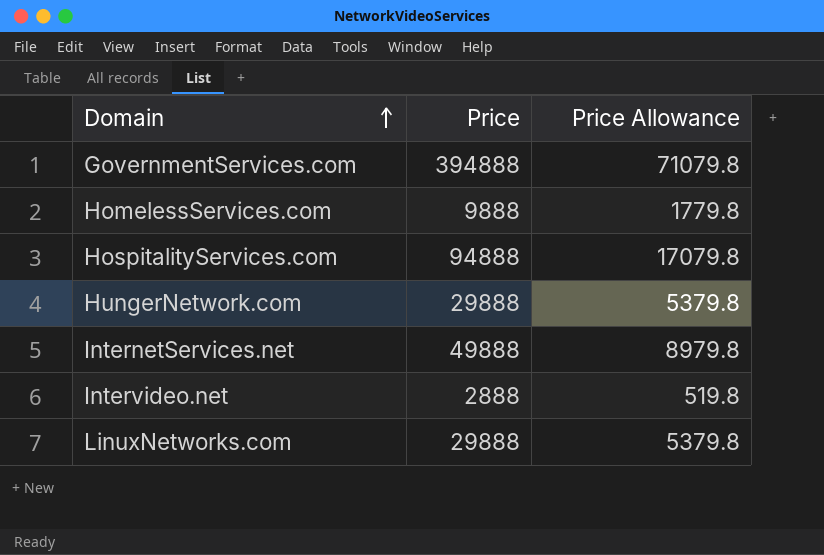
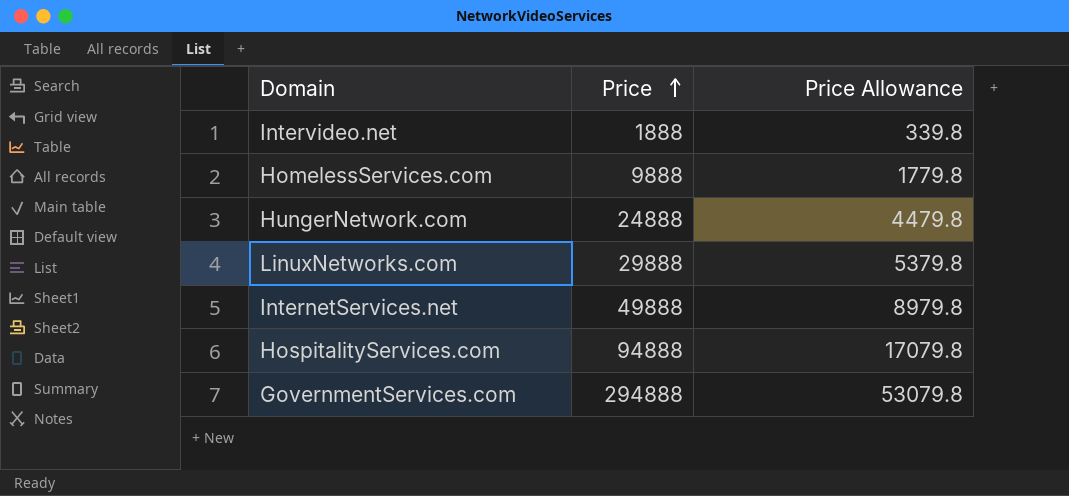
row order: Domain ascending -> Price ascending
Intervideo.net | Price: 2888 -> 1888
Intervideo.net | Price Allowance: 519.8 -> 339.8
HungerNetwork.com | Price: 29888 -> 24888
HungerNetwork.com | Price Allowance: 5379.8 -> 4479.8
GovernmentServices.com | Price: 394888 -> 294888
GovernmentServices.com | Price Allowance: 71079.8 -> 53079.8

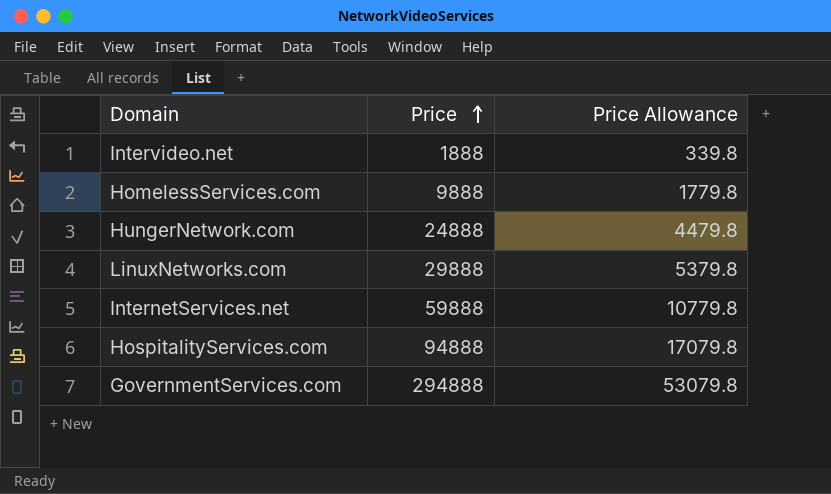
InternetServices.net | Price: 49888 -> 59888
InternetServices.net | Price Allowance: 8979.8 -> 10779.8

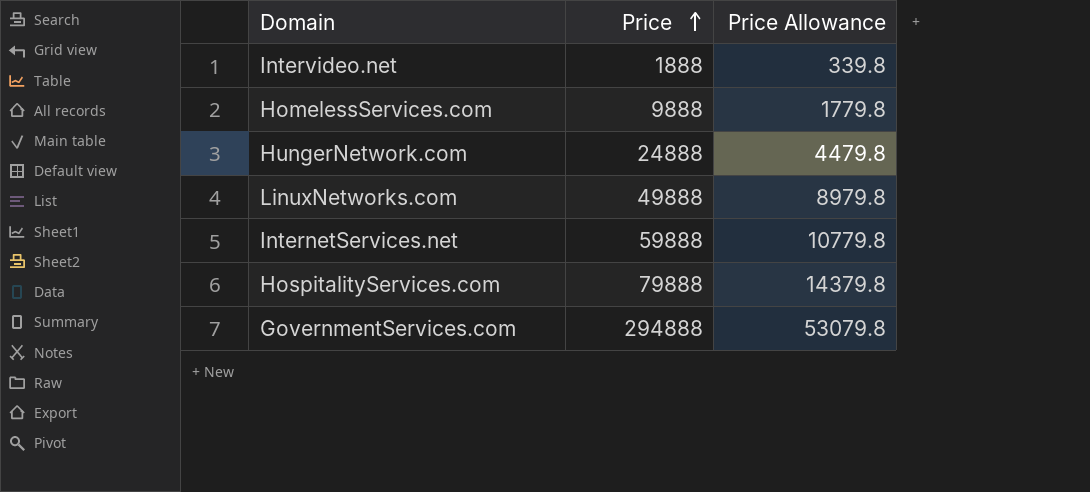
LinuxNetworks.com | Price: 29888 -> 49888
LinuxNetworks.com | Price Allowance: 5379.8 -> 8979.8
HospitalityServices.com | Price: 94888 -> 79888
HospitalityServices.com | Price Allowance: 17079.8 -> 14379.8

